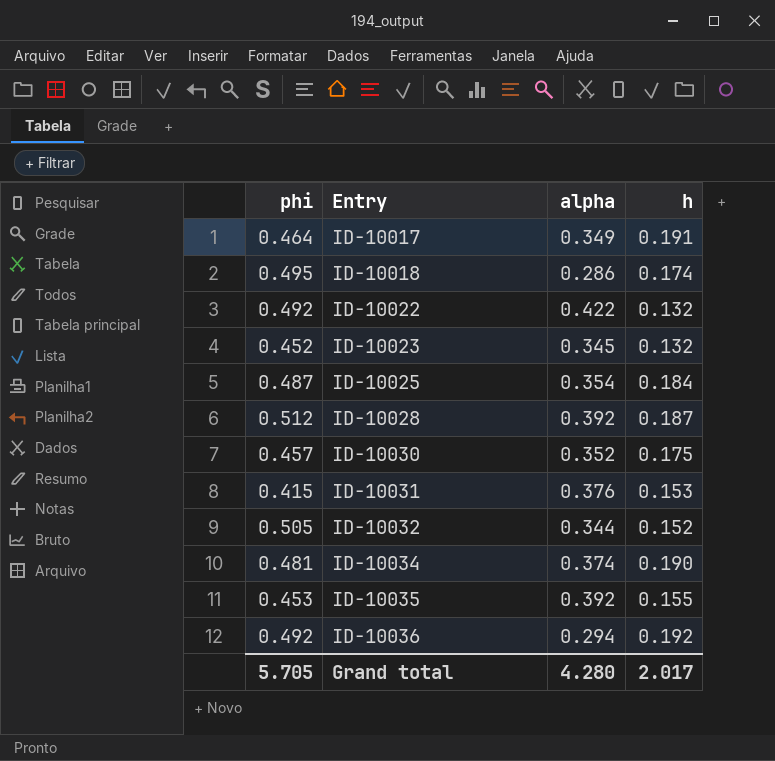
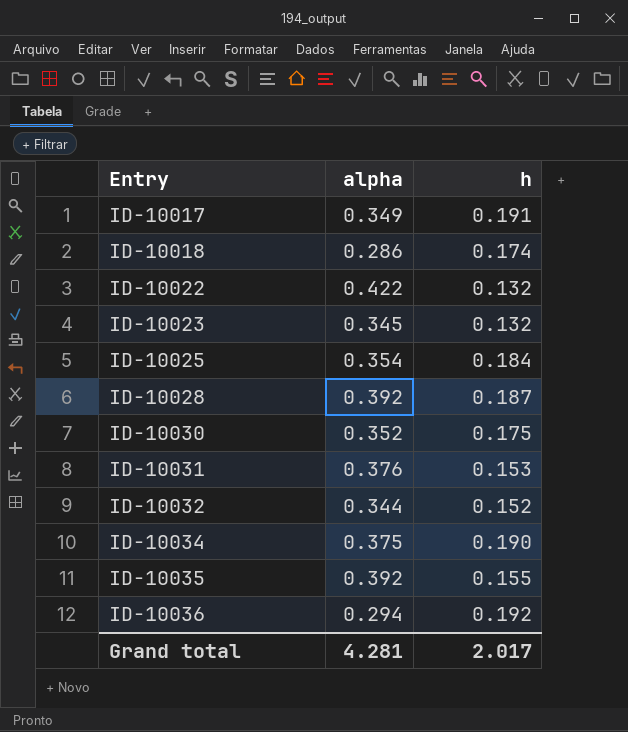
column phi | position: 1 -> none
ID-10034 | alpha: 0.374 -> 0.375
Grand total | alpha: 4.280 -> 4.281

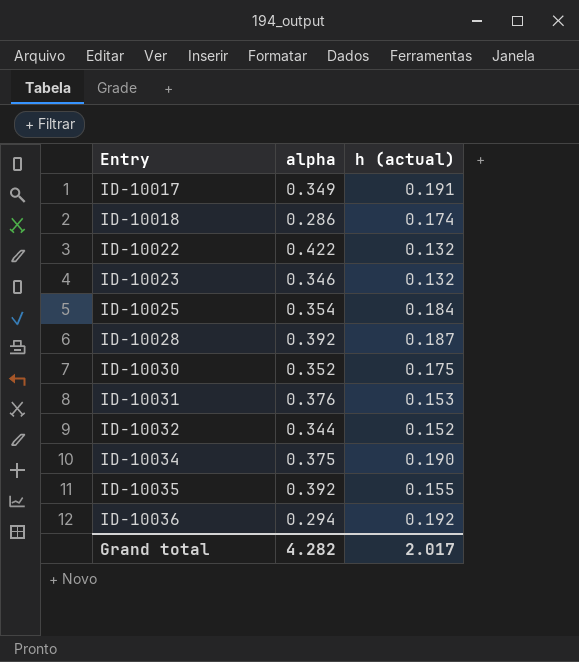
column name: h -> h (actual)
ID-10023 | alpha: 0.345 -> 0.346
Grand total | alpha: 4.281 -> 4.282

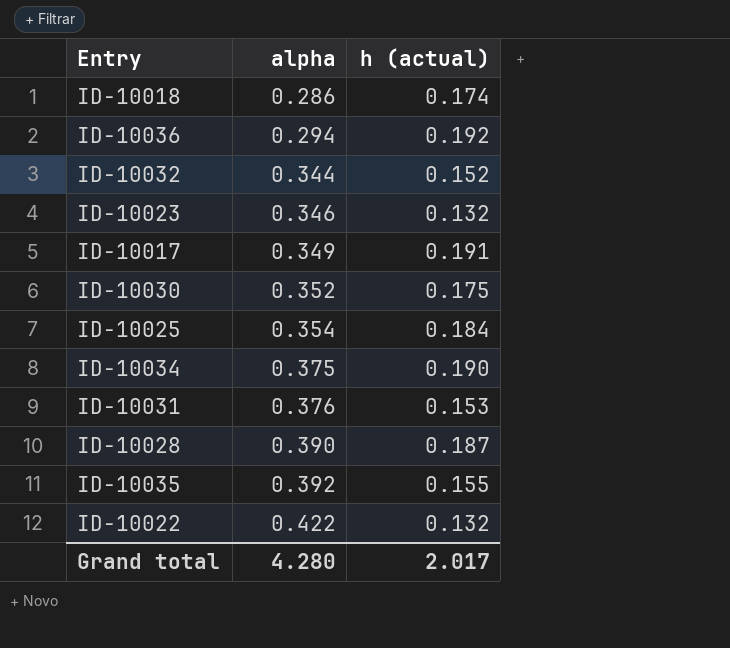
row order: Entry ascending -> alpha ascending
ID-10028 | alpha: 0.392 -> 0.390
Grand total | alpha: 4.282 -> 4.280

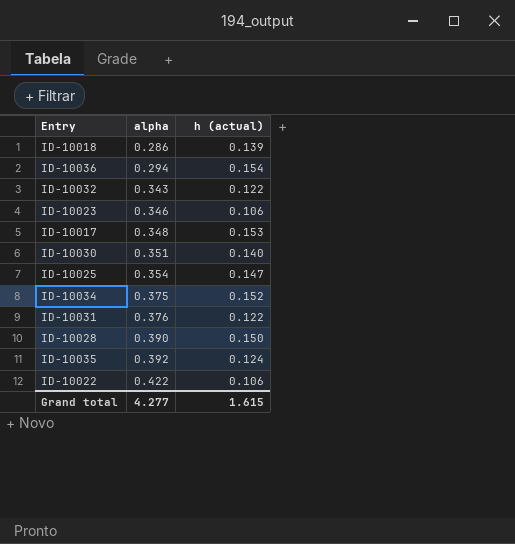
ID-10018 | h (actual): 0.174 -> 0.139
ID-10036 | h (actual): 0.192 -> 0.154
ID-10032 | alpha: 0.344 -> 0.343
ID-10032 | h (actual): 0.152 -> 0.122
ID-10023 | h (actual): 0.132 -> 0.106
ID-10017 | alpha: 0.349 -> 0.348
ID-10017 | h (actual): 0.191 -> 0.153
ID-10030 | alpha: 0.352 -> 0.351
ID-10030 | h (actual): 0.175 -> 0.140
ID-10025 | h (actual): 0.184 -> 0.147
ID-10034 | h (actual): 0.190 -> 0.152
ID-10031 | h (actual): 0.153 -> 0.122
ID-10028 | h (actual): 0.187 -> 0.150
ID-10035 | h (actual): 0.155 -> 0.124
ID-10022 | h (actual): 0.132 -> 0.106
Grand total | alpha: 4.280 -> 4.277
Grand total | h (actual): 2.017 -> 1.615

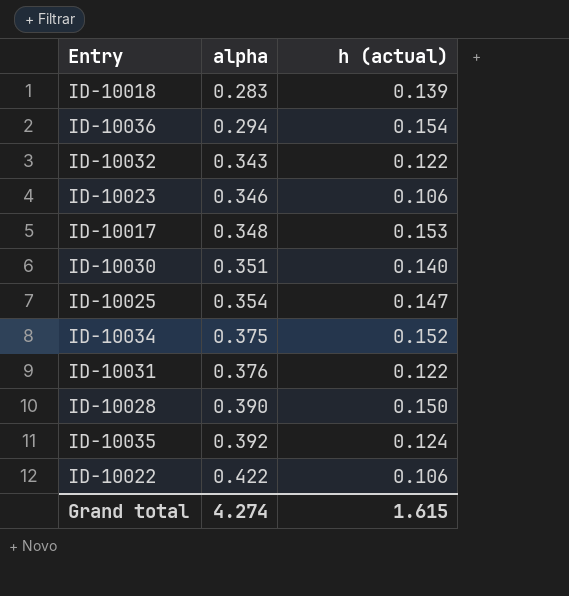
ID-10018 | alpha: 0.286 -> 0.283
Grand total | alpha: 4.277 -> 4.274

